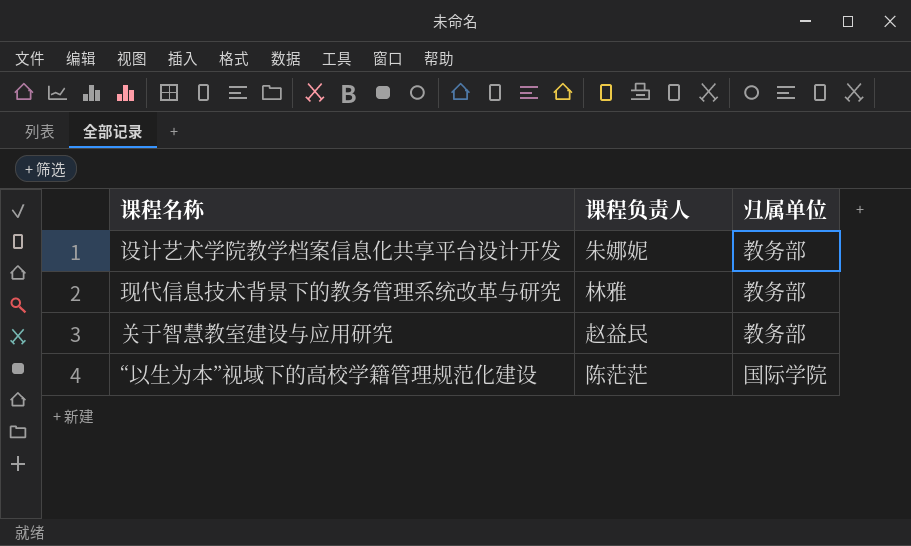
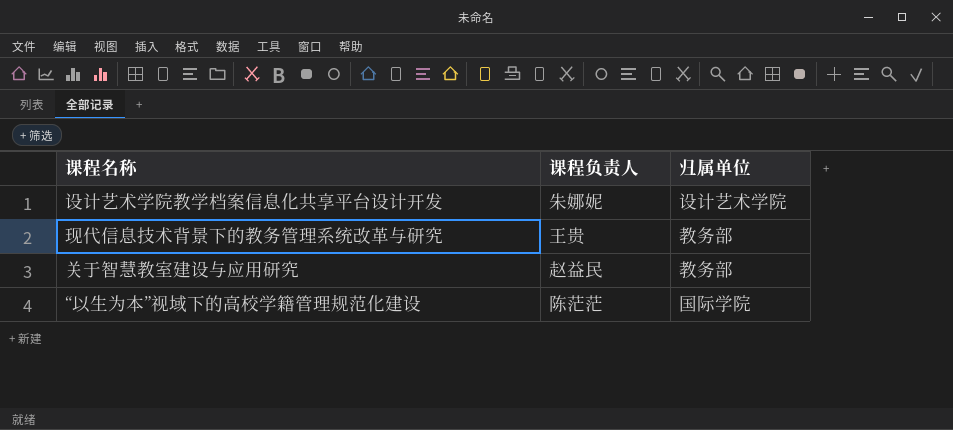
设计艺术学院教学档案信息化共享平台设计开发 | 归属单位: 教务部 -> 设计艺术学院
现代信息技术背景下的教务管理系统改革与研究 | 课程负责人: 林雅 -> 王贵

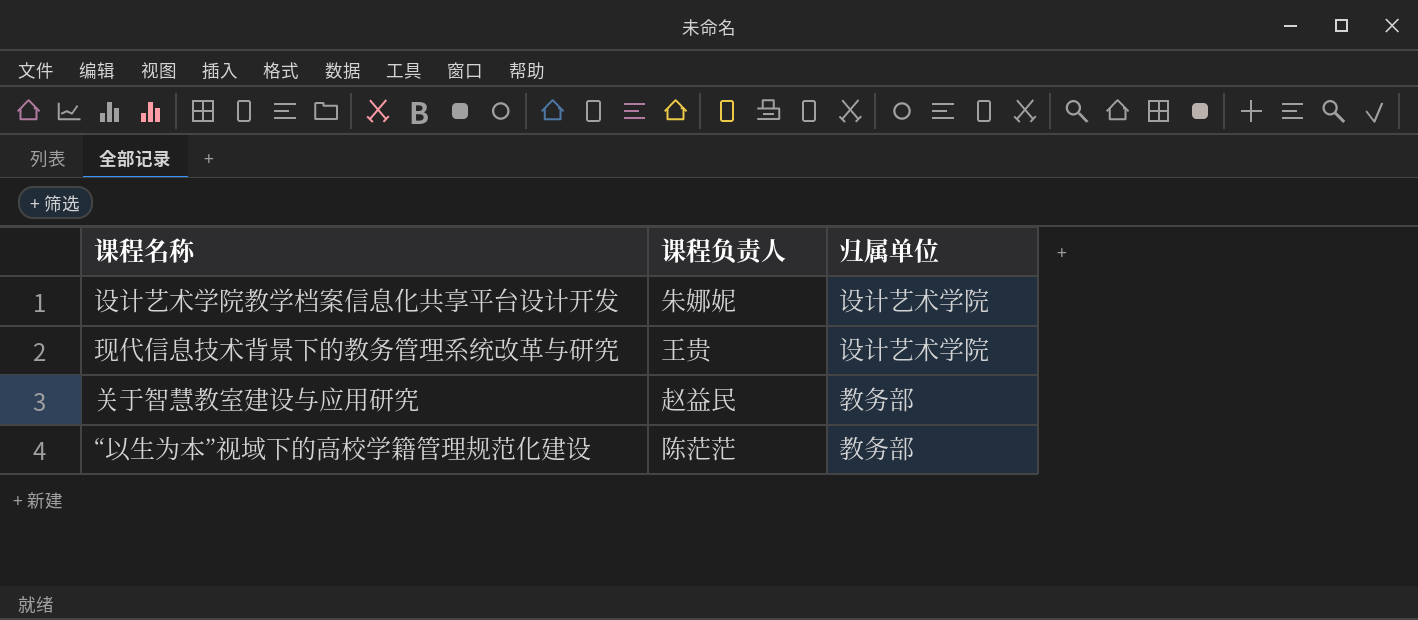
现代信息技术背景下的教务管理系统改革与研究 | 归属单位: 教务部 -> 设计艺术学院
“以生为本”视域下的高校学籍管理规范化建设 | 归属单位: 国际学院 -> 教务部

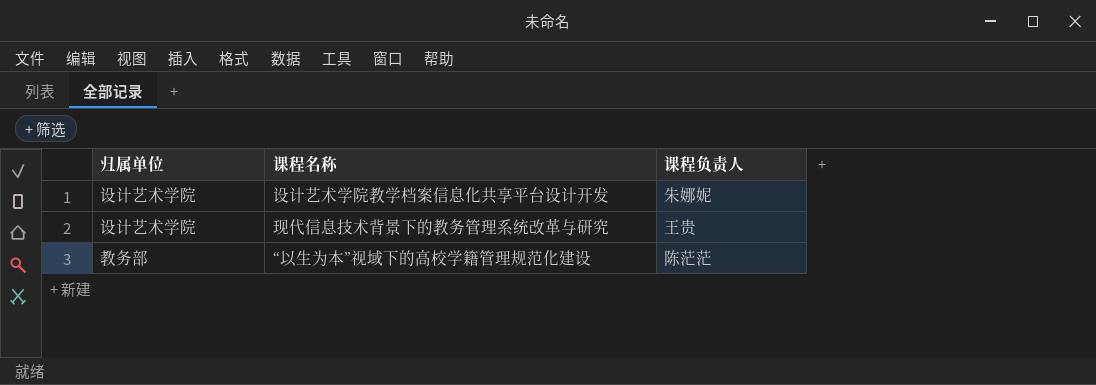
column 归属单位 | position: 3 -> 1
row 关于智慧教室建设与应用研究: 赵益民 | 教务部 -> none

